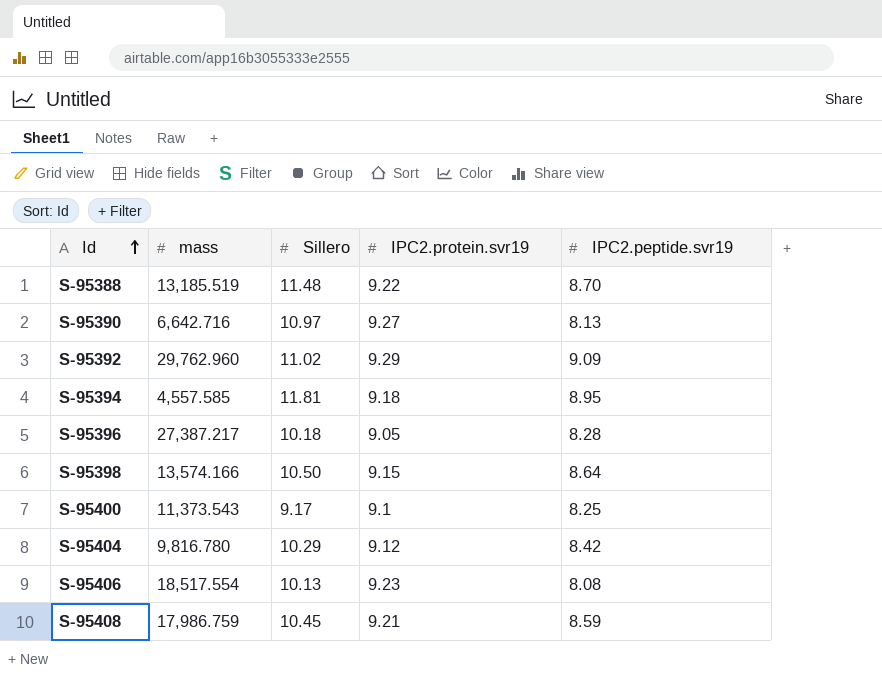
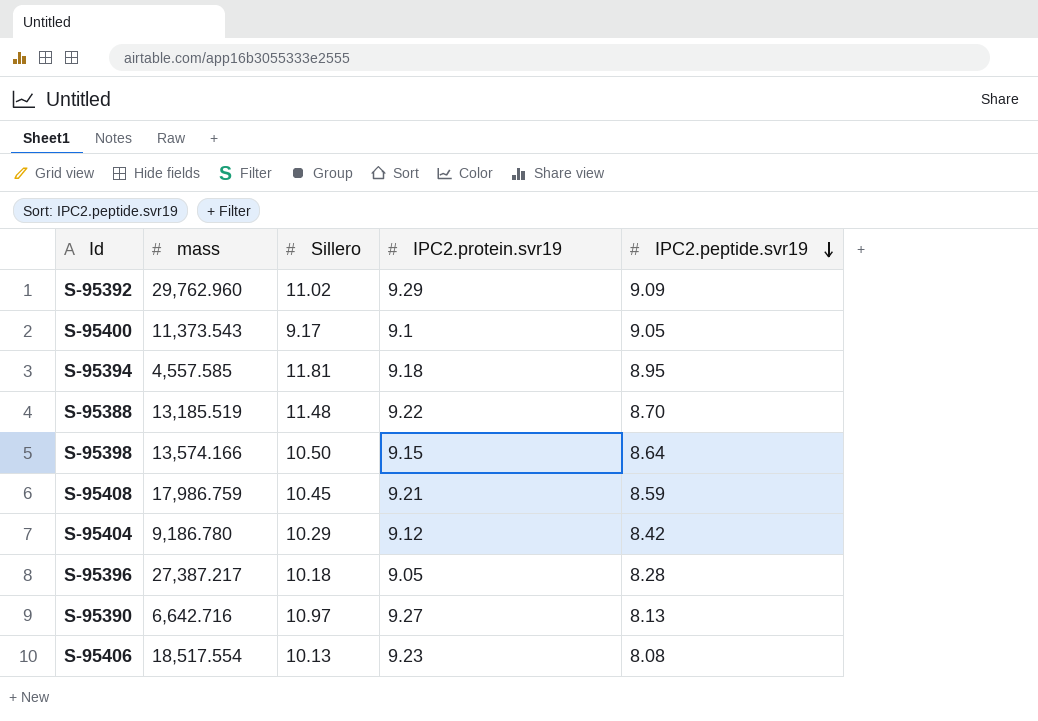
row order: Id ascending -> IPC2.peptide.svr19 descending
S-95400 | IPC2.peptide.svr19: 8.25 -> 9.05
S-95404 | mass: 9,816.780 -> 9,186.780

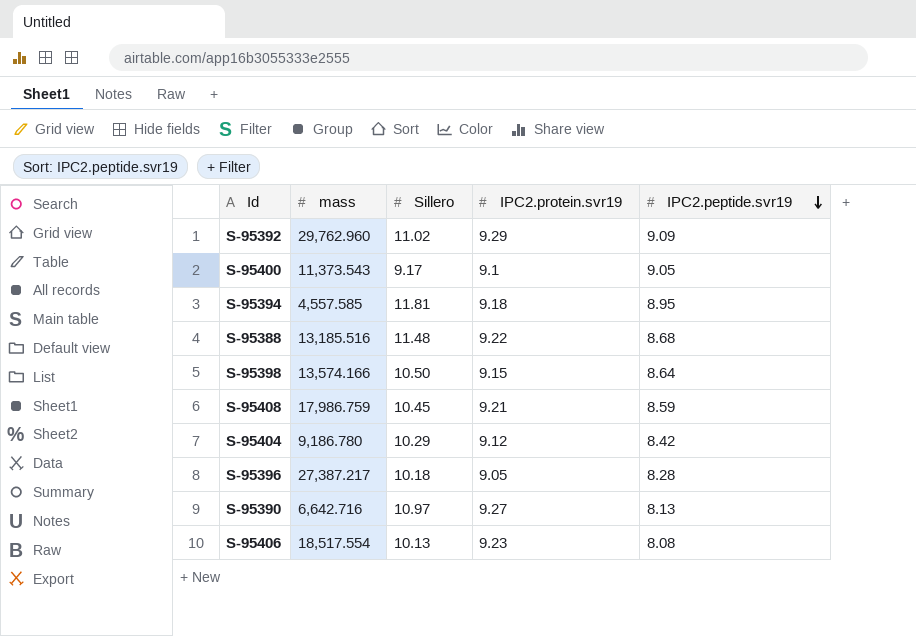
S-95388 | mass: 13,185.519 -> 13,185.516
S-95388 | IPC2.peptide.svr19: 8.70 -> 8.68

